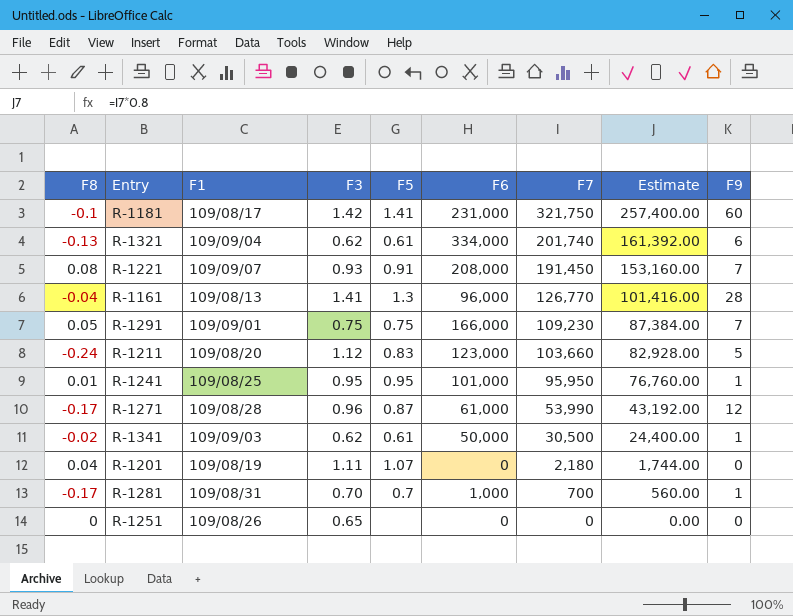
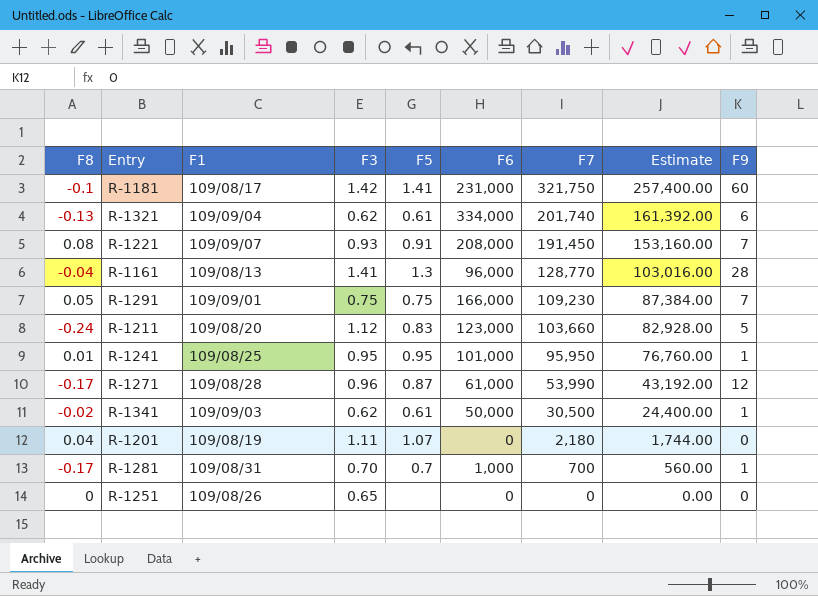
R-1161 | F7: 126,770 -> 128,770
R-1161 | Estimate: 101,416.00 -> 103,016.00

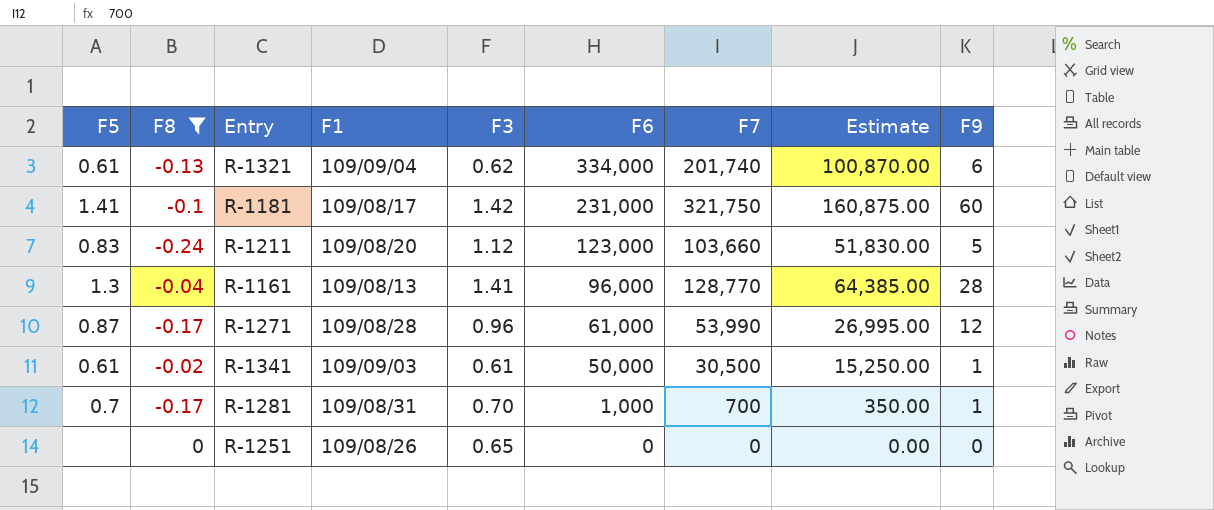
filter: none -> F8 <= 0
row order: F7 descending -> F6 descending
column F5 | position: 5 -> 1
column Estimate | formula: [F7] * 0.8 -> [F7] * 0.5
R-1341 | F3: 0.62 -> 0.61

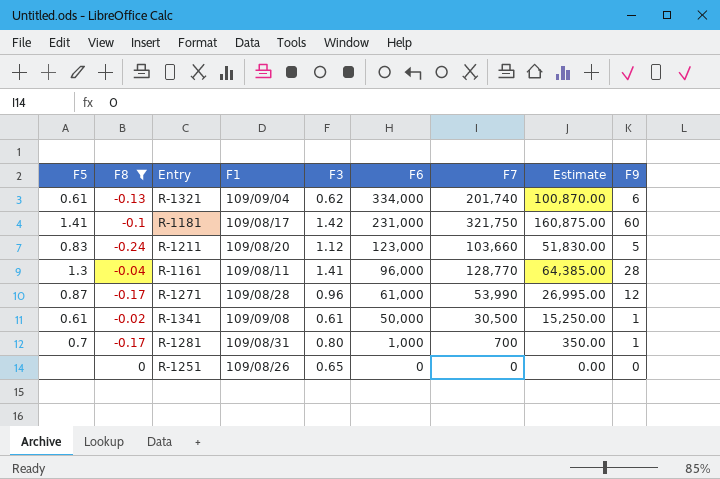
R-1161 | F1: 109/08/13 -> 109/08/11
R-1341 | F1: 109/09/03 -> 109/09/08
R-1281 | F3: 0.70 -> 0.80

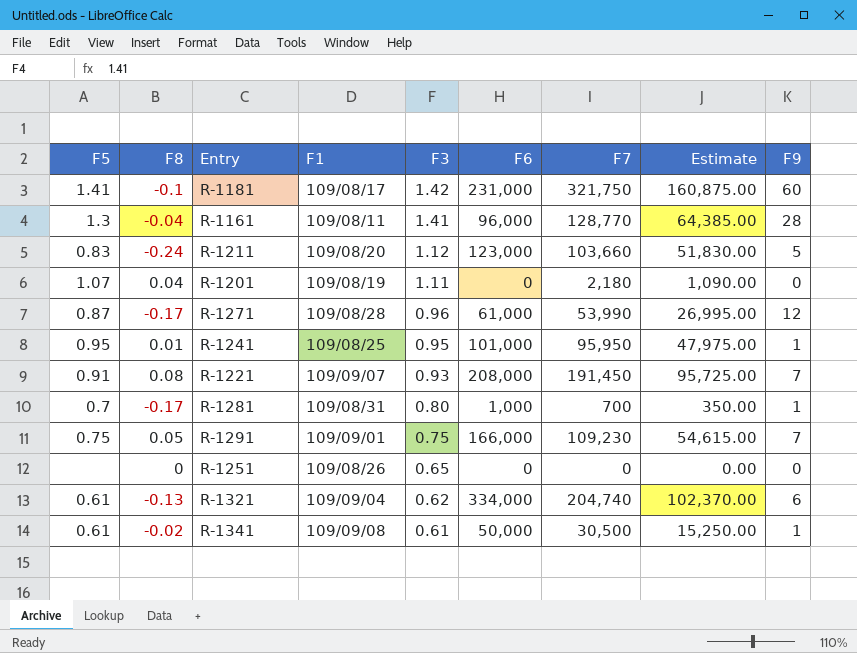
filter: F8 <= 0 -> none
row order: F6 descending -> F3 descending
R-1321 | F7: 201,740 -> 204,740
R-1321 | Estimate: 100,870.00 -> 102,370.00

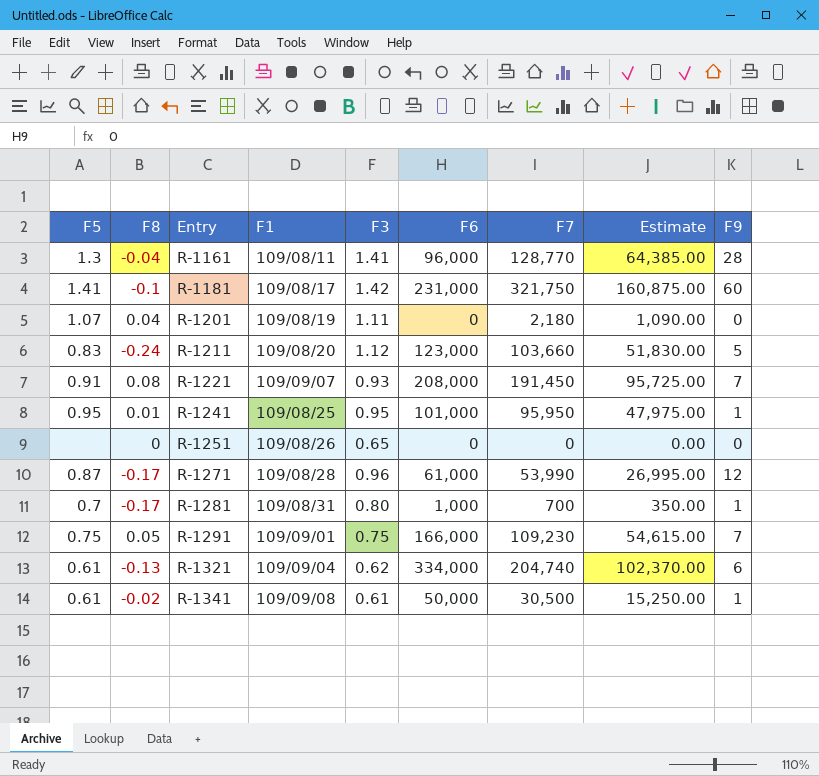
row order: F3 descending -> Entry ascending

